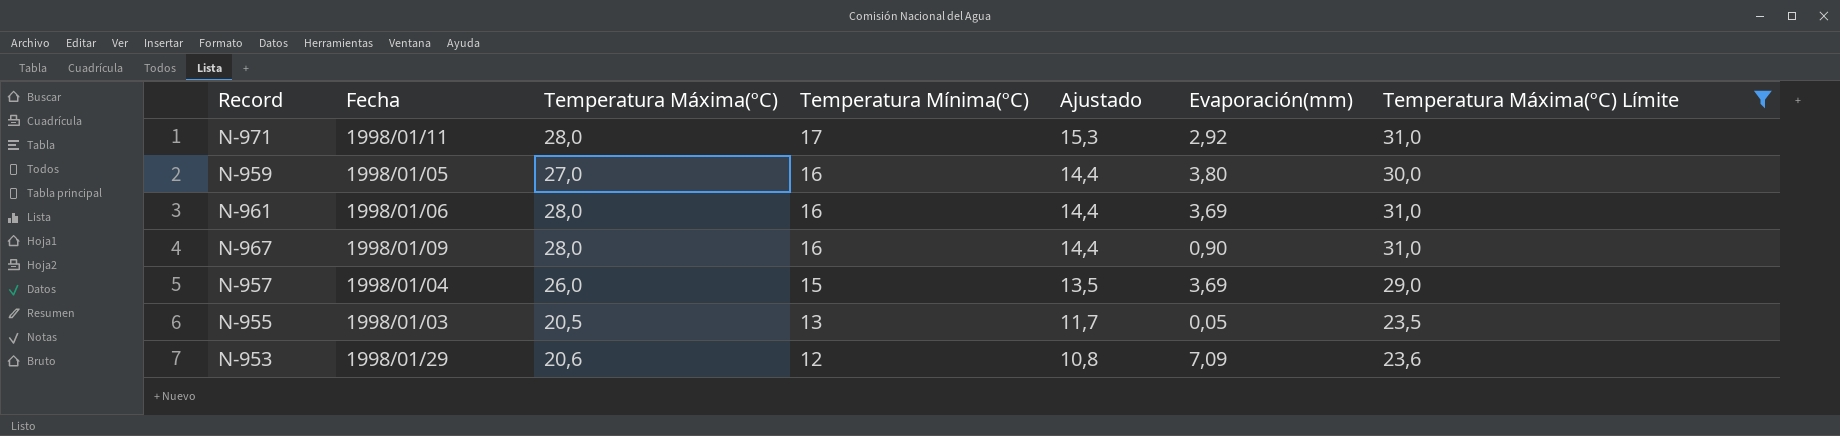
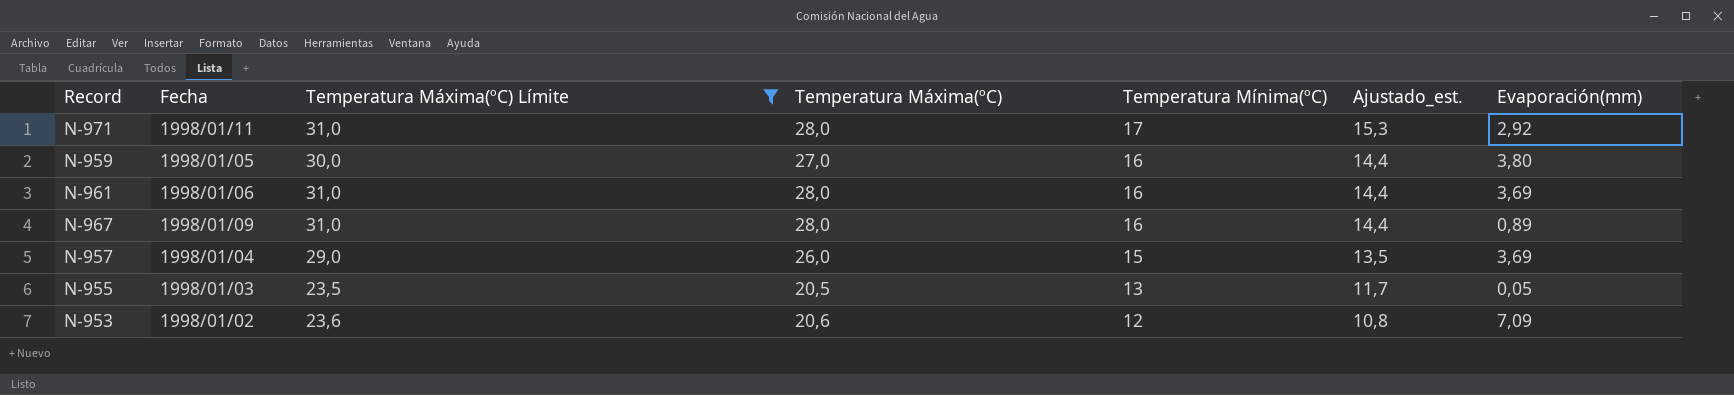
column Temperatura Máxima(ºC) Límite | position: 7 -> 3
column name: Ajustado -> Ajustado_est.
N-967 | Evaporación(mm): 0,90 -> 0,89
N-953 | Fecha: 1998/01/29 -> 1998/01/02

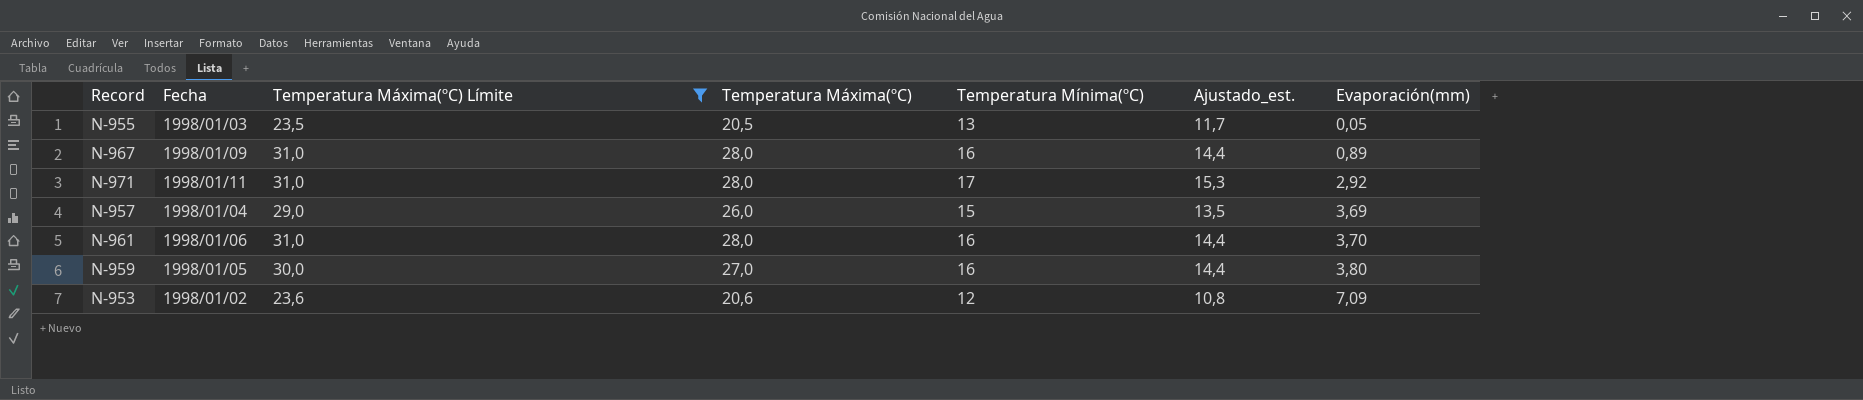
row order: Temperatura Mínima(ºC) descending -> Evaporación(mm) ascending
N-961 | Evaporación(mm): 3,69 -> 3,70

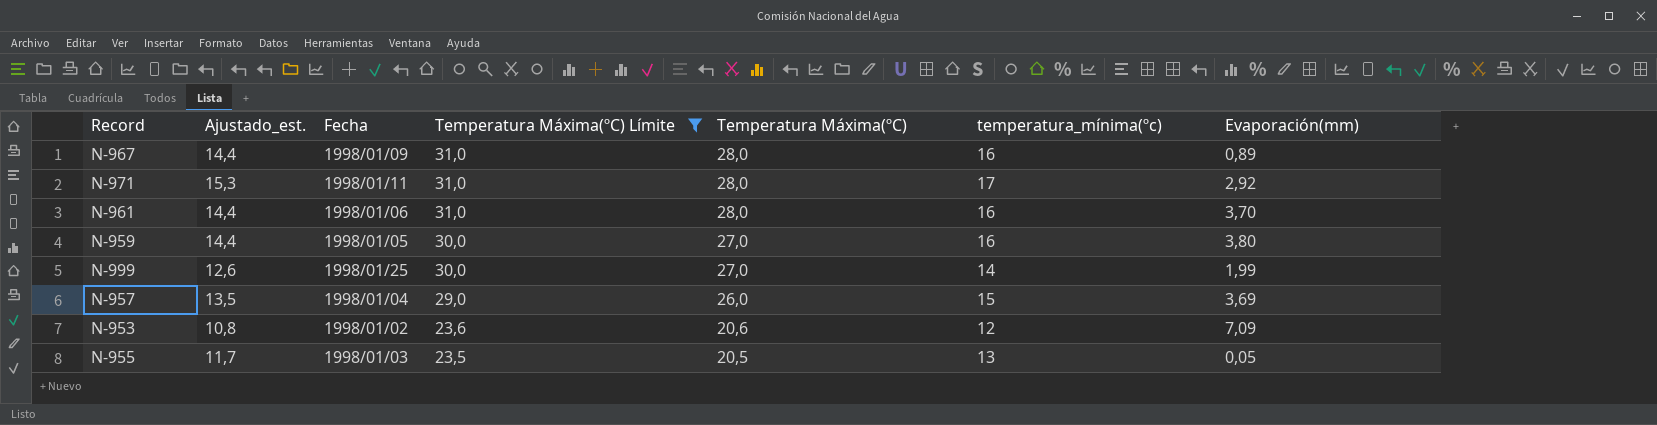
row order: Evaporación(mm) ascending -> Temperatura Máxima(ºC) Límite descending
column Ajustado_est. | position: 6 -> 2
column name: Temperatura Mínima(ºC) -> temperatura_mínima(ºc)
row N-999: none -> 12,6 | 1998/01/25 | 30,0 | 27,0 | 14 | 1,99

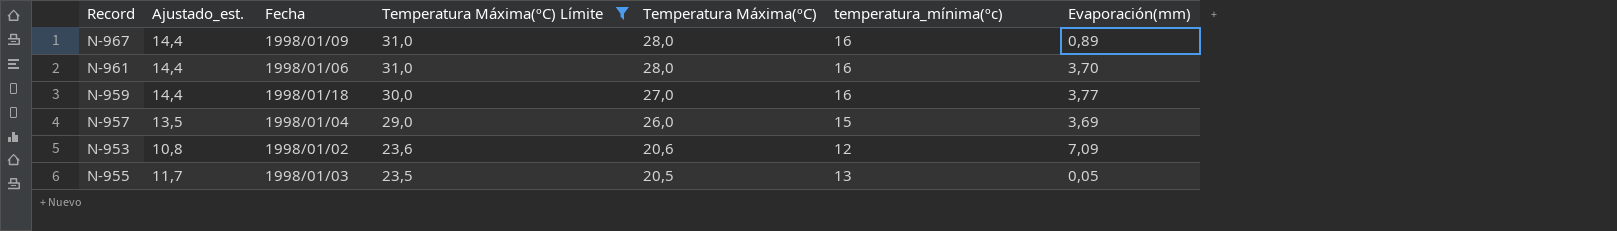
row N-971: 15,3 | 1998/01/11 | 31,0 | 28,0 | 17 | 2,92 -> none
row N-999: 12,6 | 1998/01/25 | 30,0 | 27,0 | 14 | 1,99 -> none
N-959 | Fecha: 1998/01/05 -> 1998/01/18
N-959 | Evaporación(mm): 3,80 -> 3,77

